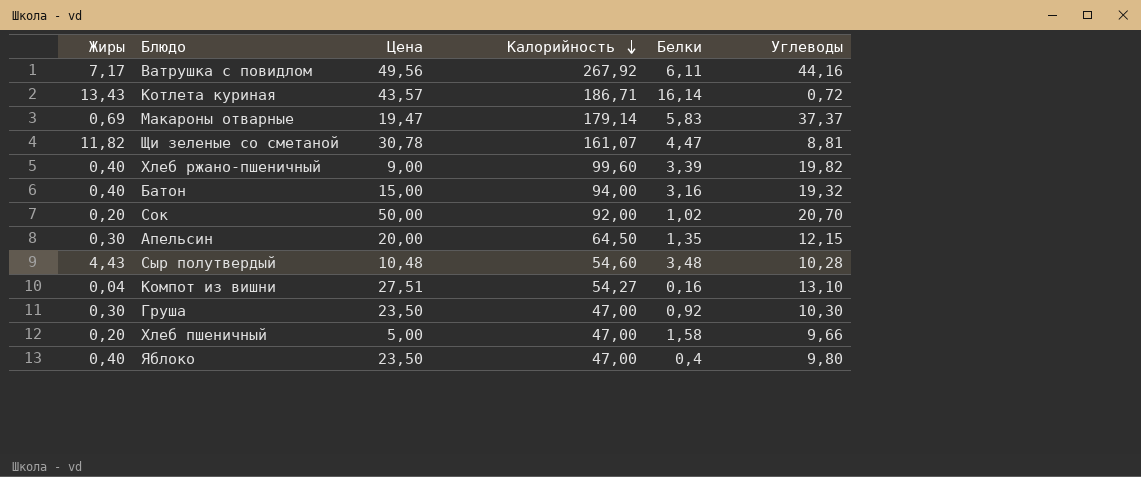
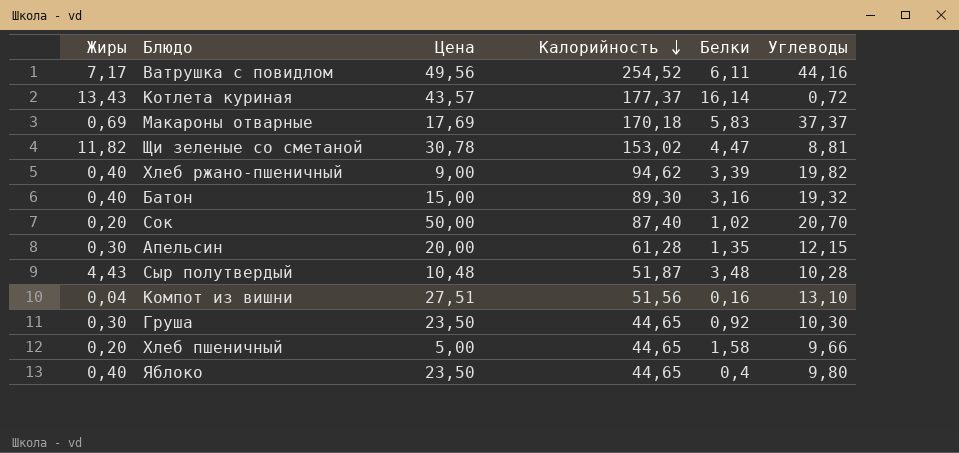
Ватрушка с повидлом | Калорийность: 267,92 -> 254,52
Котлета куриная | Калорийность: 186,71 -> 177,37
Макароны отварные | Цена: 19,47 -> 17,69
Макароны отварные | Калорийность: 179,14 -> 170,18
Щи зеленые со сметаной | Калорийность: 161,07 -> 153,02
Хлеб ржано-пшеничный | Калорийность: 99,60 -> 94,62
Батон | Калорийность: 94,00 -> 89,30
Сок | Калорийность: 92,00 -> 87,40
Апельсин | Калорийность: 64,50 -> 61,28
Сыр полутвердый | Калорийность: 54,60 -> 51,87
Компот из вишни | Калорийность: 54,27 -> 51,56
Груша | Калорийность: 47,00 -> 44,65
Хлеб пшеничный | Калорийность: 47,00 -> 44,65
Яблоко | Калорийность: 47,00 -> 44,65

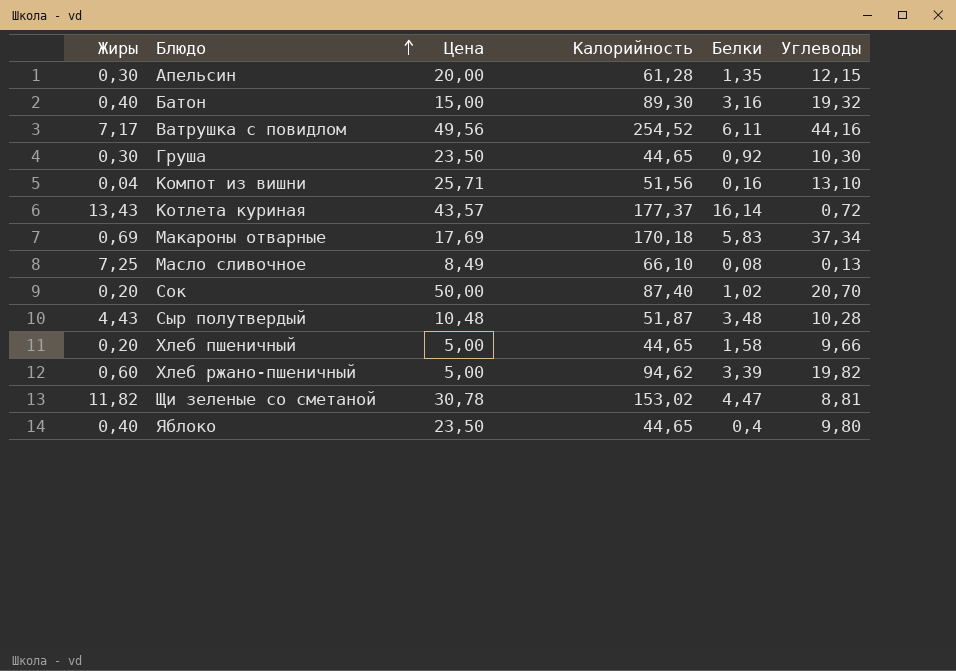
row order: Калорийность descending -> Блюдо ascending
Компот из вишни | Цена: 27,51 -> 25,71
Макароны отварные | Углеводы: 37,37 -> 37,34
row Масло сливочное: none -> 7,25 | 8,49 | 66,10 | 0,08 | 0,13
Хлеб ржано-пшеничный | Жиры: 0,40 -> 0,60
Хлеб ржано-пшеничный | Цена: 9,00 -> 5,00

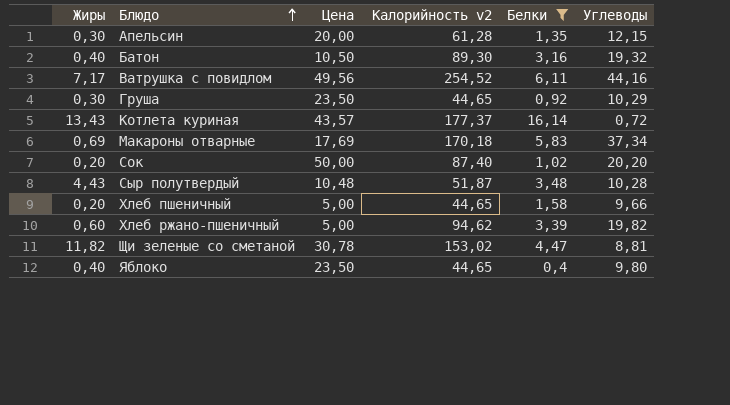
filter: none -> Белки >= 0,4
column name: Калорийность -> Калорийность v2
Батон | Цена: 15,00 -> 10,50
Груша | Углеводы: 10,30 -> 10,29
Сок | Углеводы: 20,70 -> 20,20

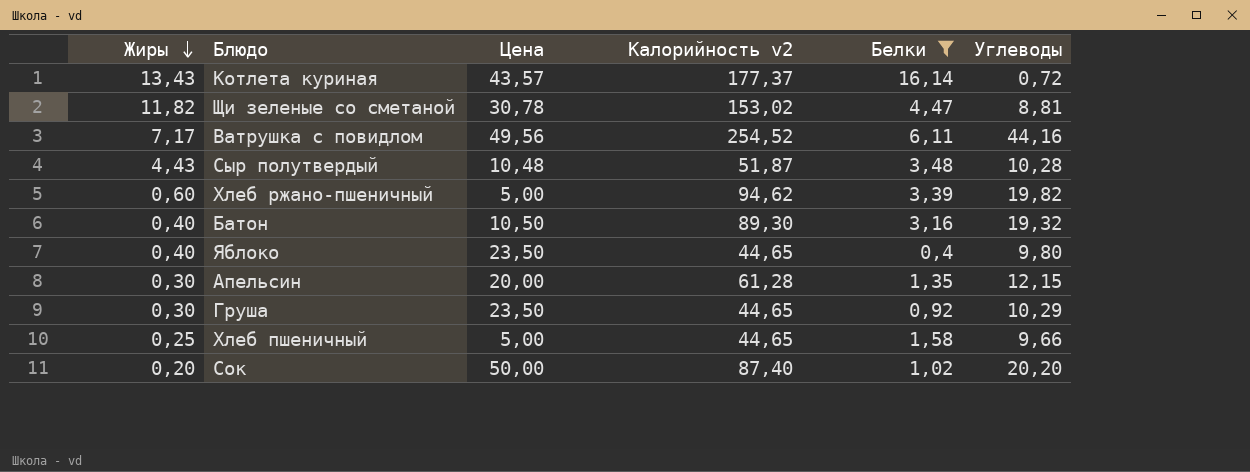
row order: Блюдо ascending -> Жиры descending
row Макароны отварные: 0,69 | 17,69 | 170,18 | 5,83 | 37,34 -> none
Хлеб пшеничный | Жиры: 0,20 -> 0,25

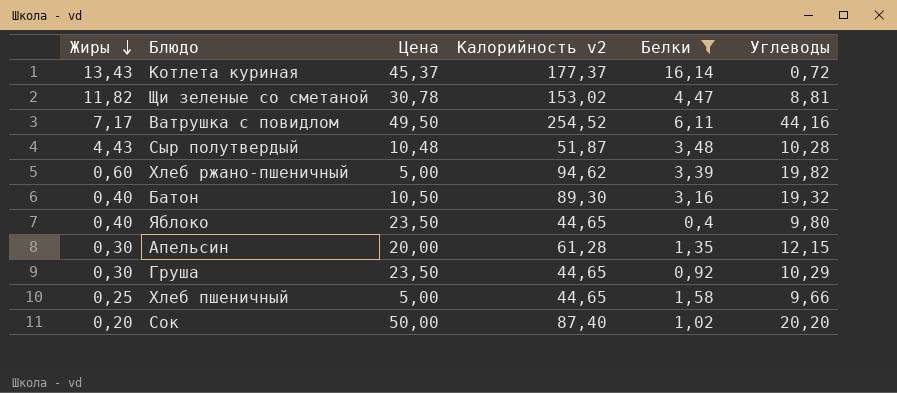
Котлета куриная | Цена: 43,57 -> 45,37
Ватрушка с повидлом | Цена: 49,56 -> 49,50

